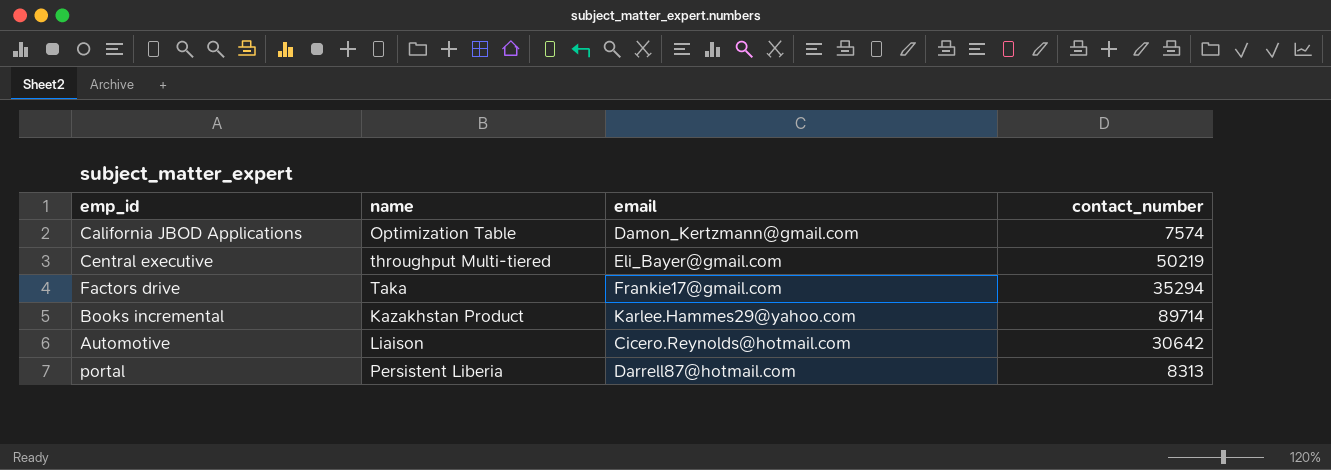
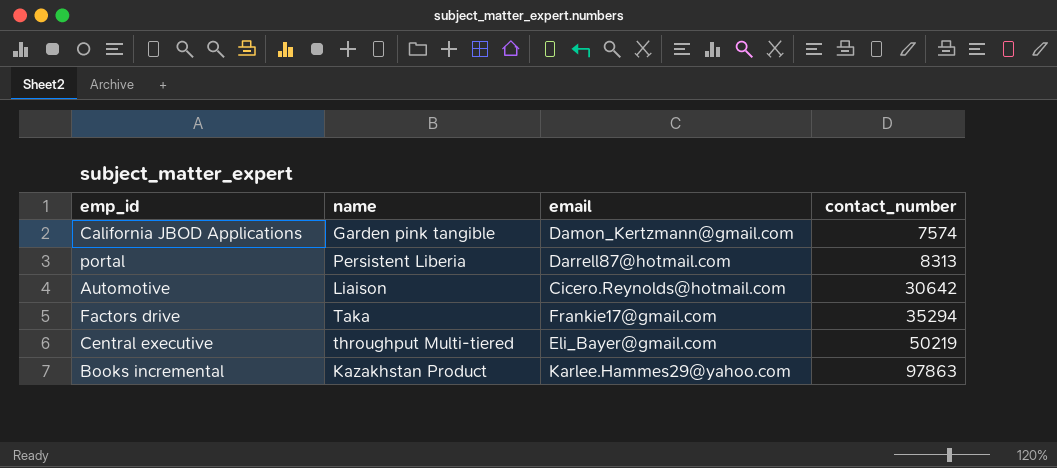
row order: none -> contact_number ascending
California JBOD Applications | name: Optimization Table -> Garden pink tangible
Books incremental | contact_number: 89714 -> 97863

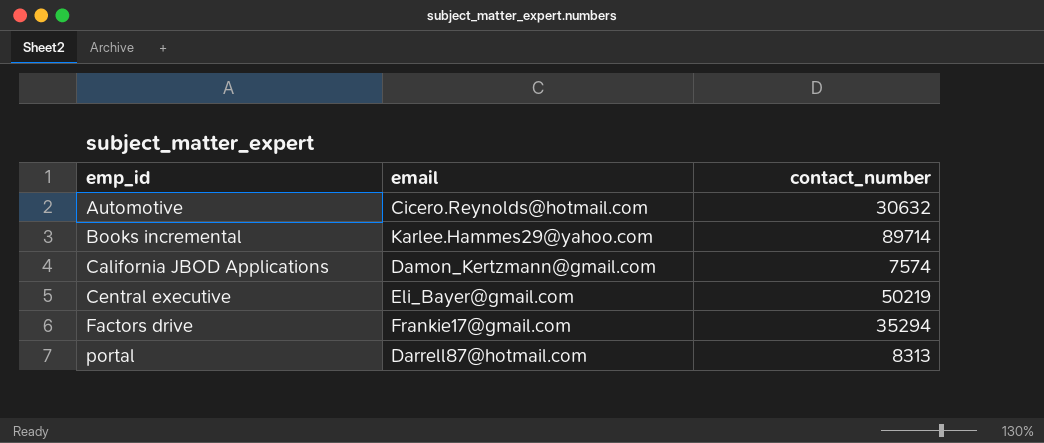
row order: contact_number ascending -> emp_id ascending
column name | position: 2 -> none
Automotive | contact_number: 30642 -> 30632
Books incremental | contact_number: 97863 -> 89714

